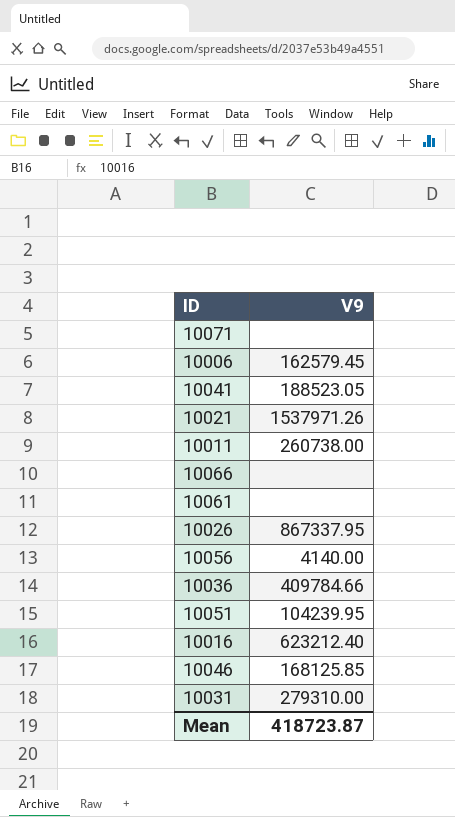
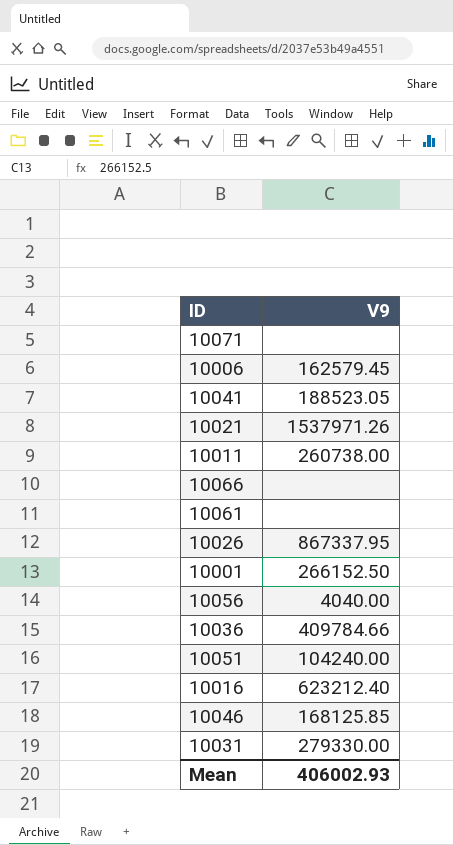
row 10001: none -> 266152.50
10056 | V9: 4140.00 -> 4040.00
10051 | V9: 104239.95 -> 104240.00
10031 | V9: 279310.00 -> 279330.00
Mean | V9: 418723.87 -> 406002.93

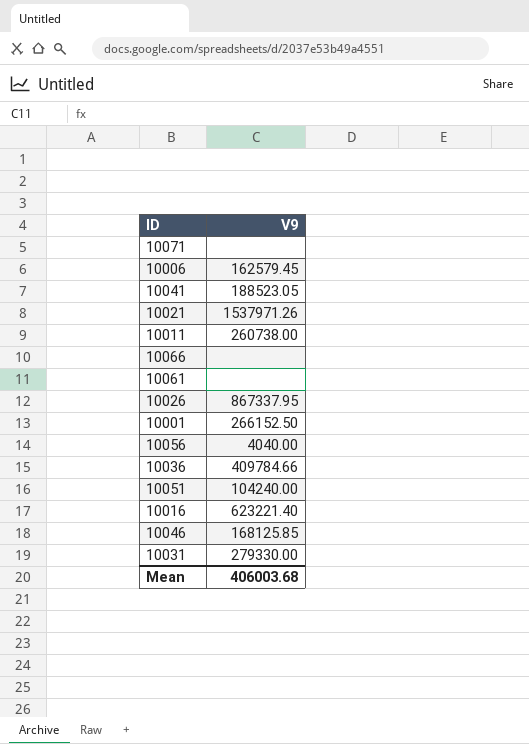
10016 | V9: 623212.40 -> 623221.40
Mean | V9: 406002.93 -> 406003.68

